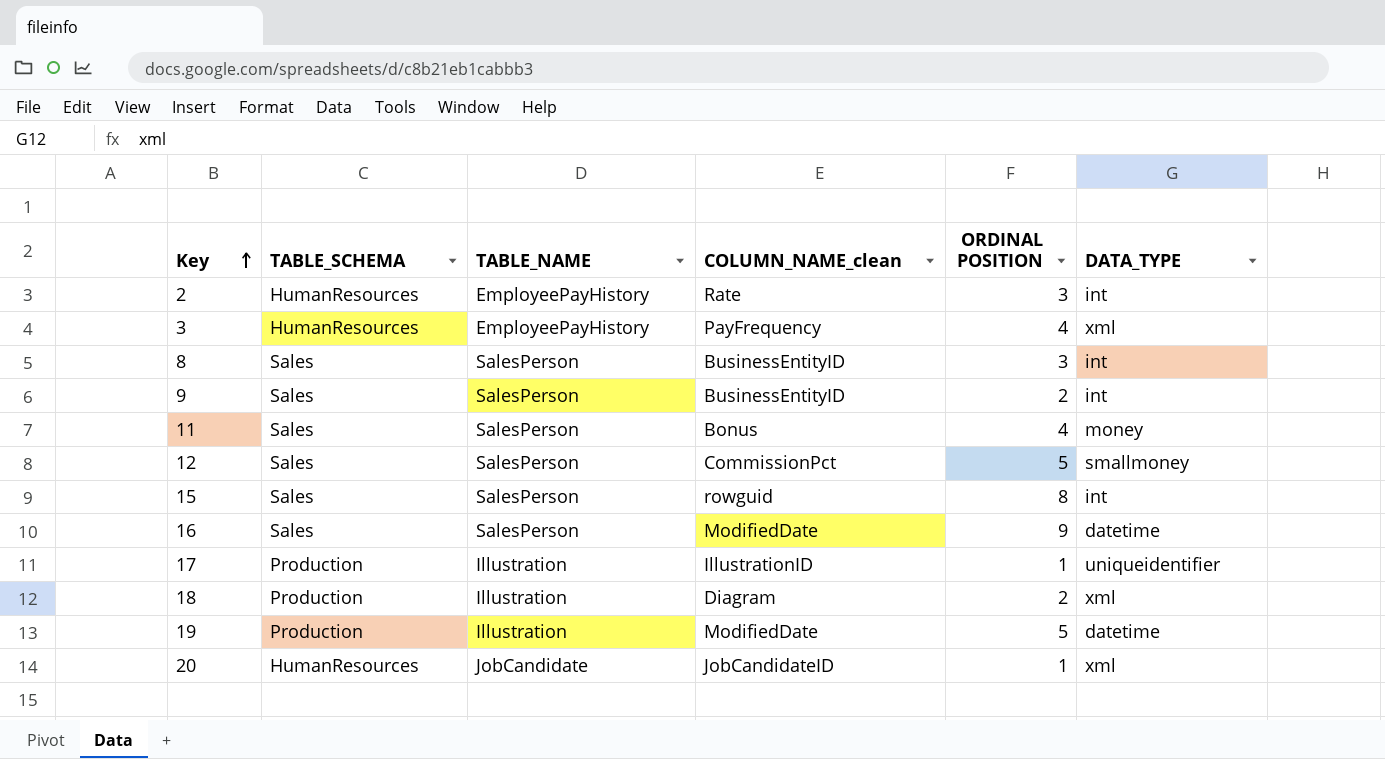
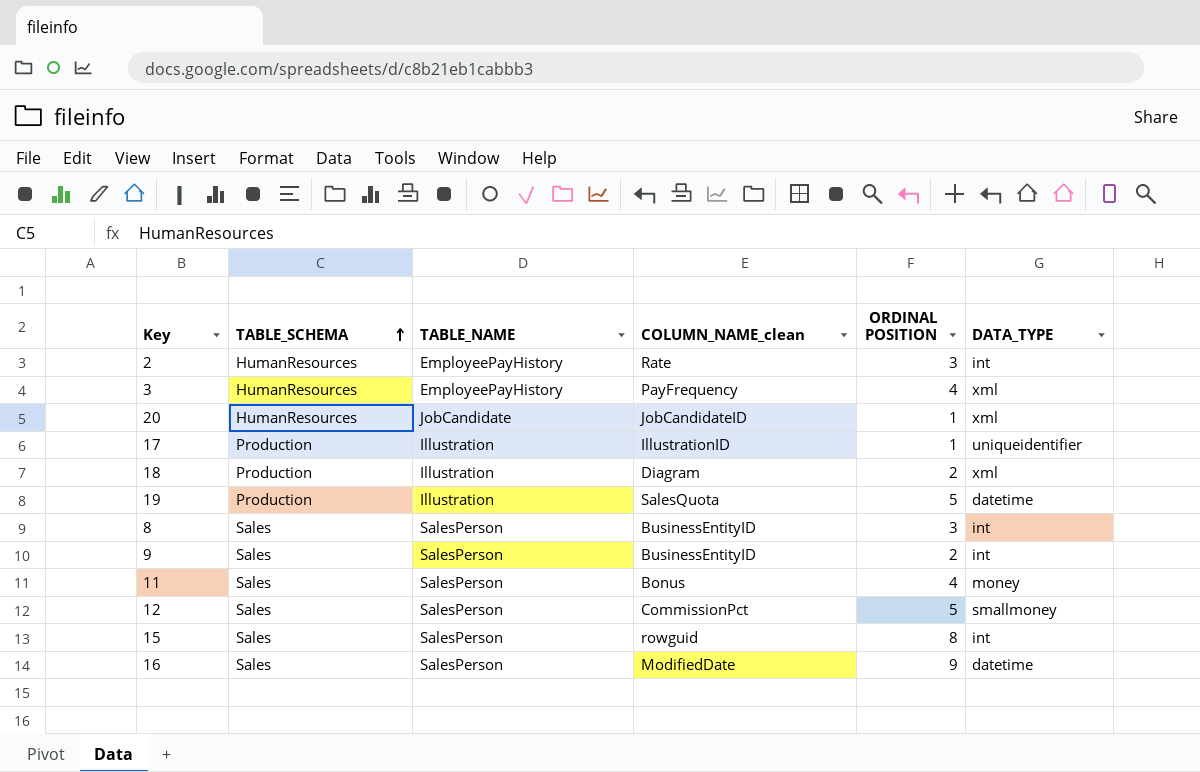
row order: Key ascending -> TABLE_SCHEMA ascending
19 | COLUMN_NAME_clean: ModifiedDate -> SalesQuota

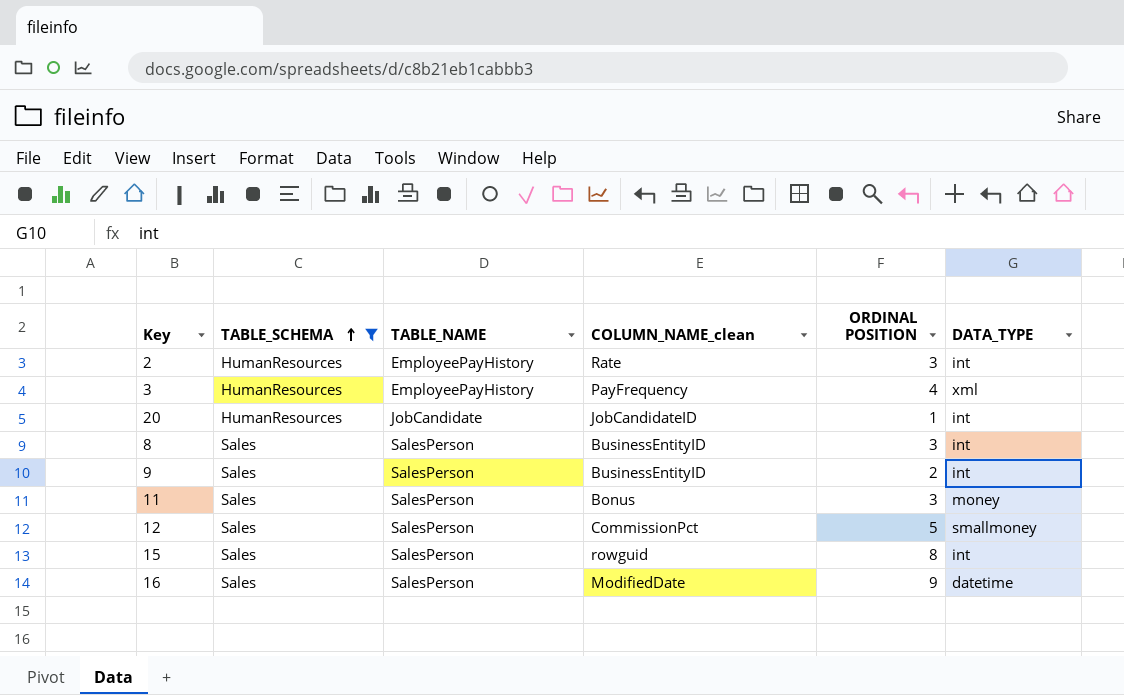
filter: none -> TABLE_SCHEMA != Production
20 | DATA_TYPE: xml -> int
11 | ORDINAL POSITION: 4 -> 3

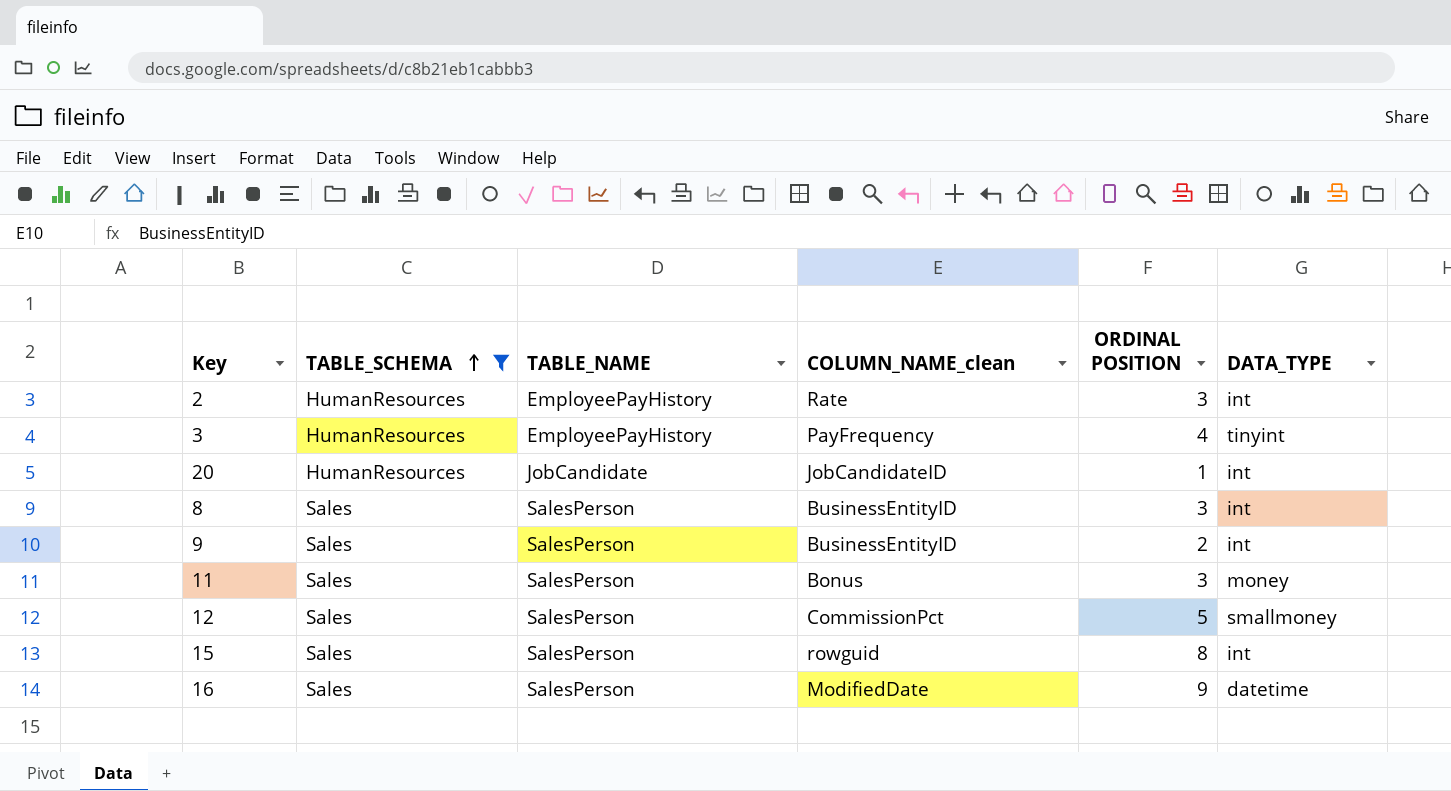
3 | DATA_TYPE: xml -> tinyint

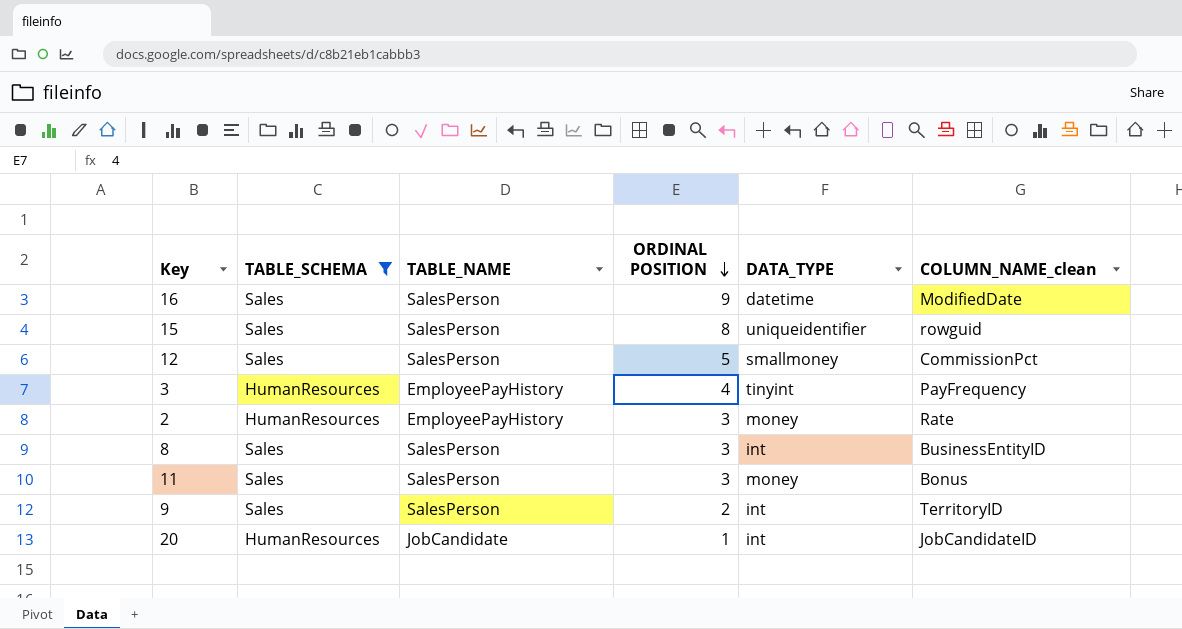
row order: TABLE_SCHEMA ascending -> ORDINAL POSITION descending
column COLUMN_NAME_clean | position: 4 -> 6
15 | DATA_TYPE: int -> uniqueidentifier
2 | DATA_TYPE: int -> money
9 | COLUMN_NAME_clean: BusinessEntityID -> TerritoryID

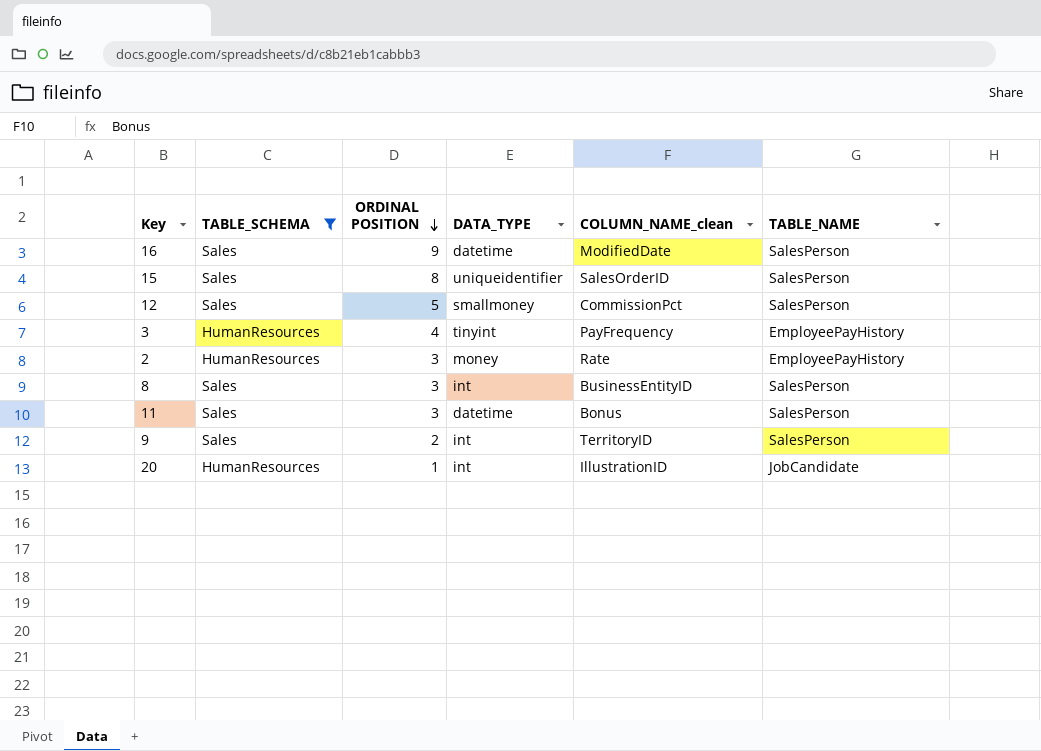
column TABLE_NAME | position: 3 -> 6
15 | COLUMN_NAME_clean: rowguid -> SalesOrderID
11 | DATA_TYPE: money -> datetime
20 | COLUMN_NAME_clean: JobCandidateID -> IllustrationID

